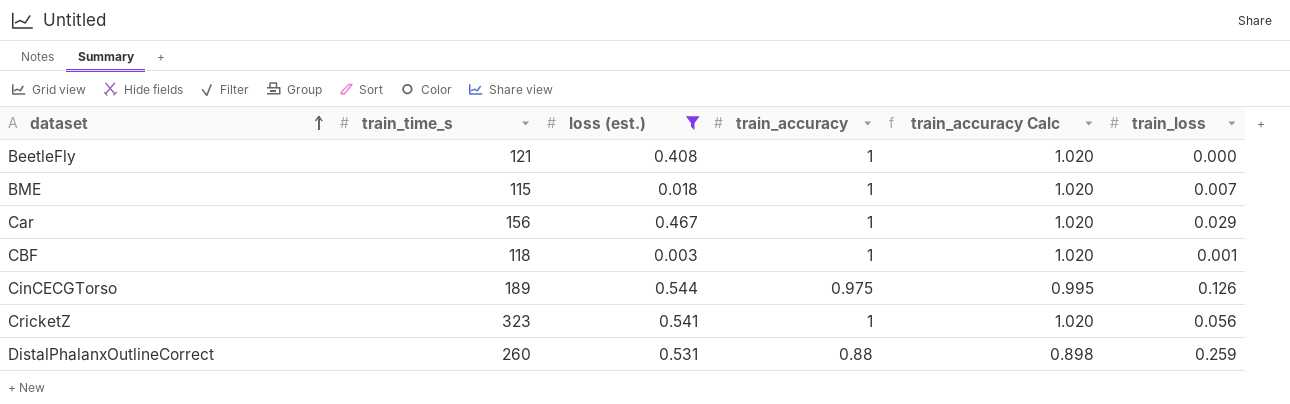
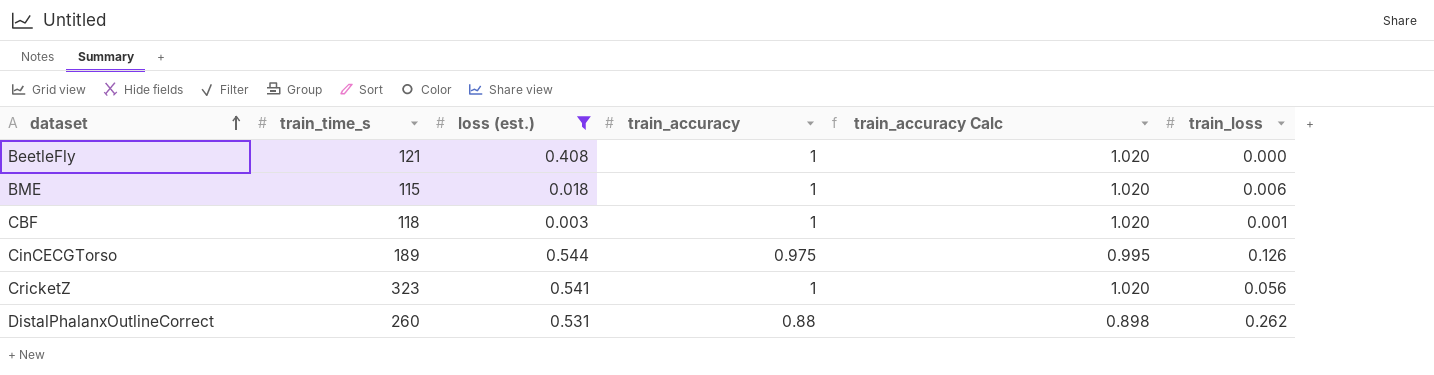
row Car: 156 | 0.467 | 1 | 1.020 | 0.029 -> none
BME | train_loss: 0.007 -> 0.006
DistalPhalanxOutlineCorrect | train_loss: 0.259 -> 0.262

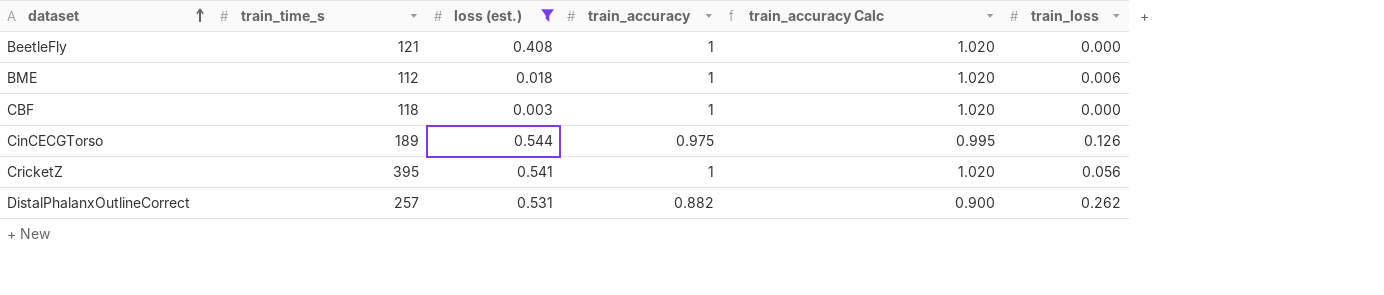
BME | train_time_s: 115 -> 112
CBF | train_loss: 0.001 -> 0.000
CricketZ | train_time_s: 323 -> 395
DistalPhalanxOutlineCorrect | train_time_s: 260 -> 257
DistalPhalanxOutlineCorrect | train_accuracy: 0.88 -> 0.882
DistalPhalanxOutlineCorrect | train_accuracy Calc: 0.898 -> 0.900

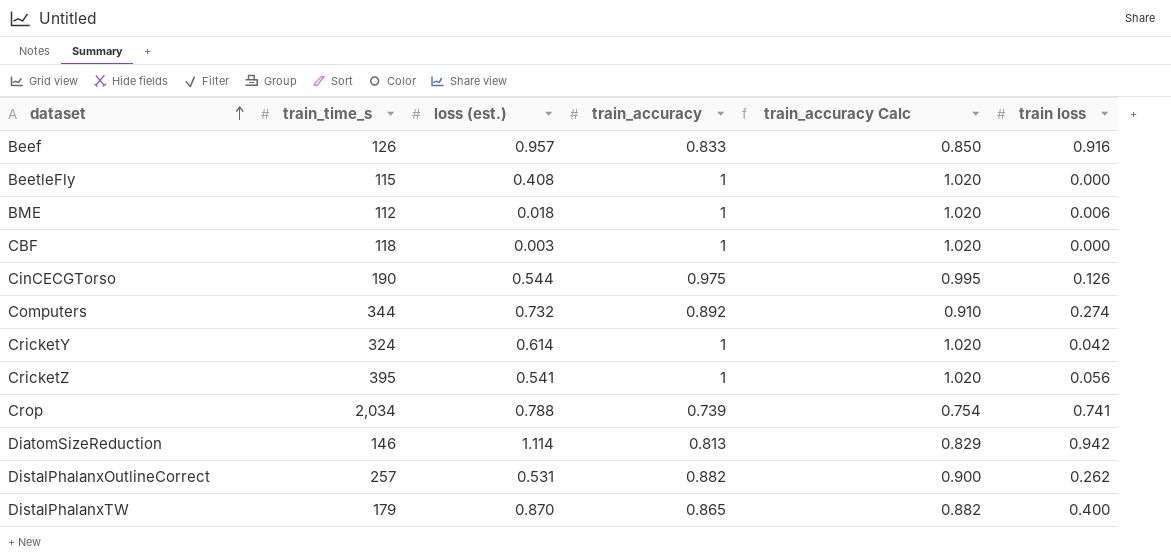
filter: loss (est.) <= 0.544 -> none
column name: train_loss -> train loss
BeetleFly | train_time_s: 121 -> 115
CinCECGTorso | train_time_s: 189 -> 190

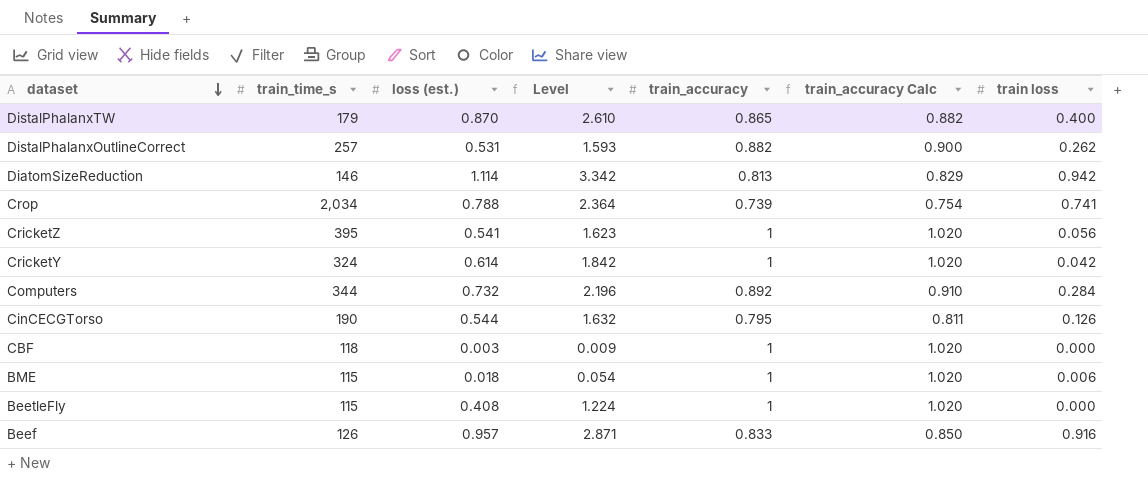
row order: dataset ascending -> dataset descending
column Level | formula: none -> [loss (est.)] * 3
Computers | train loss: 0.274 -> 0.284
CinCECGTorso | train_accuracy: 0.975 -> 0.795
CinCECGTorso | train_accuracy Calc: 0.995 -> 0.811
BME | train_time_s: 112 -> 115

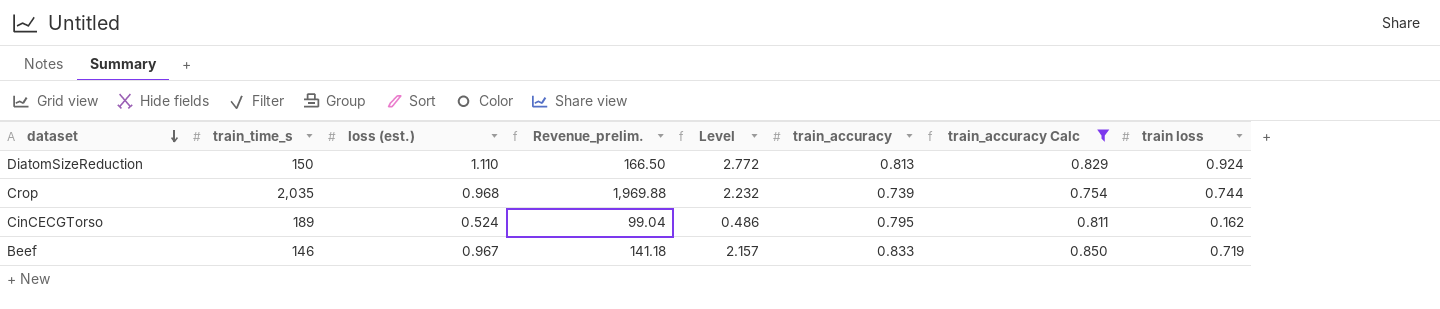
filter: none -> train_accuracy Calc <= 0.850
column Revenue_prelim. | formula: none -> [train_time_s] * [loss (est.)]
column Level | formula: [loss (est.)] * 3 -> [train loss] * 3
DiatomSizeReduction | train_time_s: 146 -> 150
DiatomSizeReduction | loss (est.): 1.114 -> 1.110
DiatomSizeReduction | train loss: 0.942 -> 0.924
Crop | train_time_s: 2,034 -> 2,035
Crop | loss (est.): 0.788 -> 0.968
Crop | train loss: 0.741 -> 0.744
CinCECGTorso | train_time_s: 190 -> 189
CinCECGTorso | loss (est.): 0.544 -> 0.524
CinCECGTorso | train loss: 0.126 -> 0.162
Beef | train_time_s: 126 -> 146
Beef | loss (est.): 0.957 -> 0.967
Beef | train loss: 0.916 -> 0.719

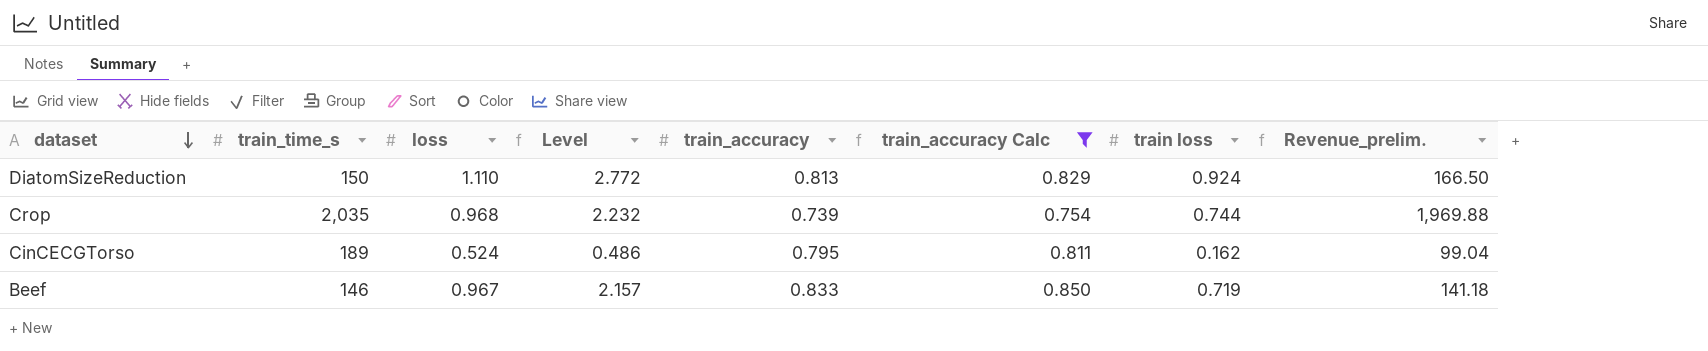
column name: loss (est.) -> loss
column Revenue_prelim. | position: 4 -> 8

